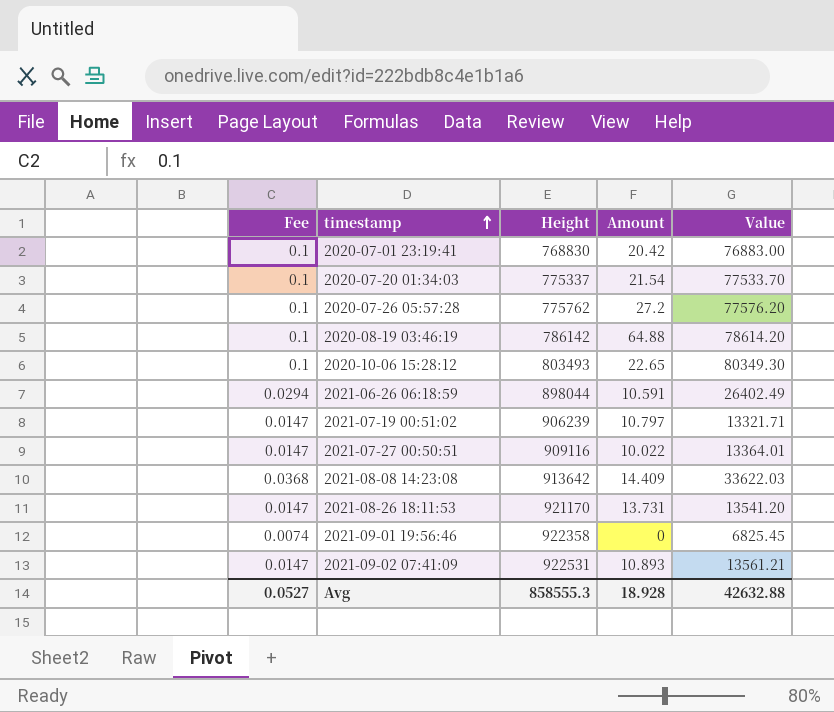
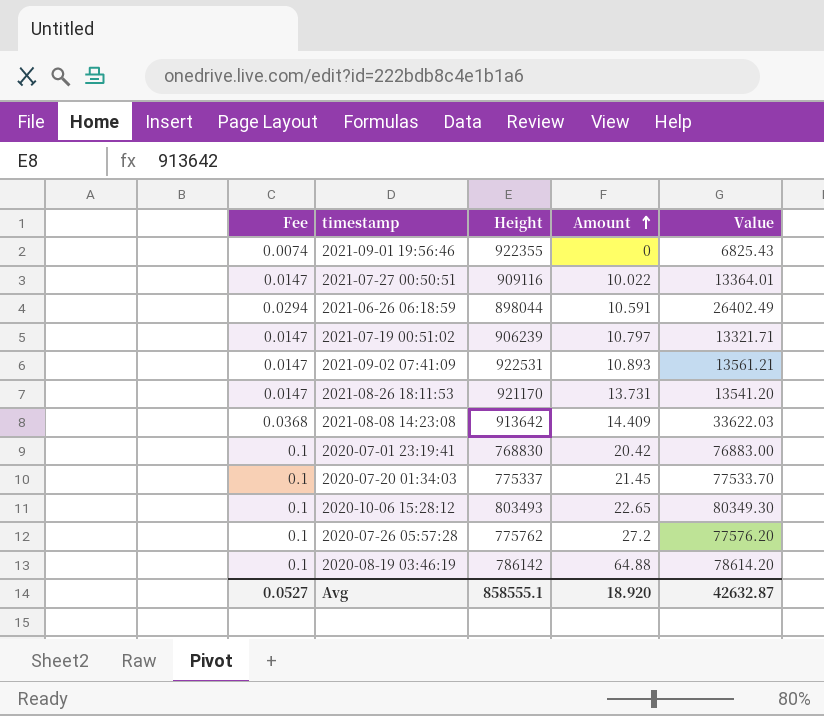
row order: timestamp ascending -> Amount ascending
2021-09-01 19:56:46 | Height: 922358 -> 922355
2021-09-01 19:56:46 | Value: 6825.45 -> 6825.43
2020-07-20 01:34:03 | Amount: 21.54 -> 21.45
Avg | Height: 858555.3 -> 858555.1
Avg | Amount: 18.928 -> 18.920
Avg | Value: 42632.88 -> 42632.87

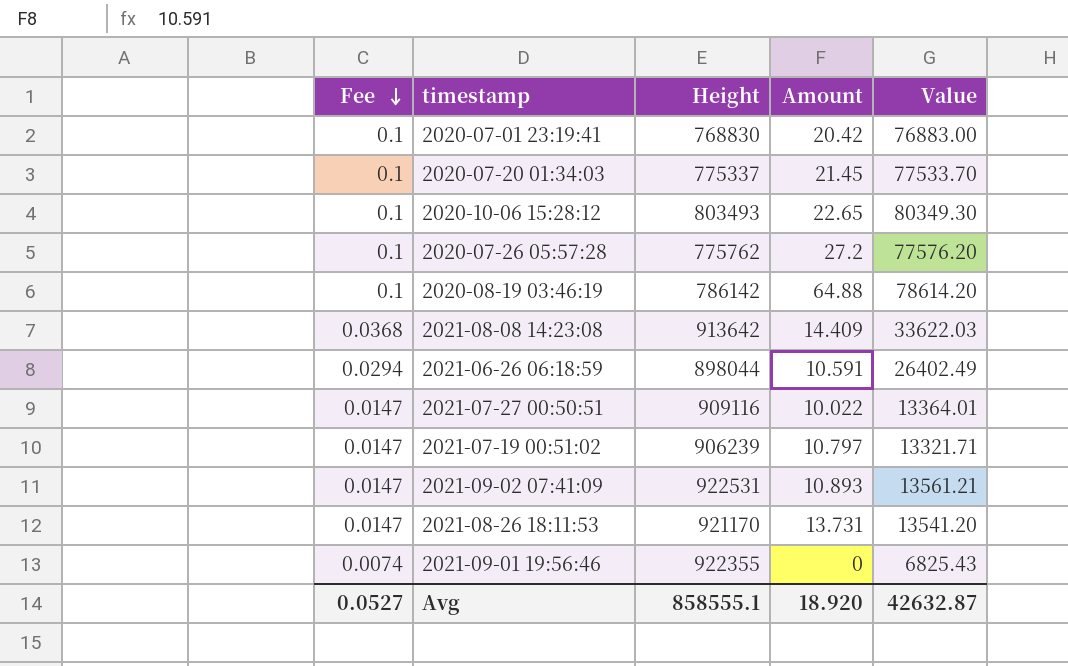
row order: Amount ascending -> Fee descending

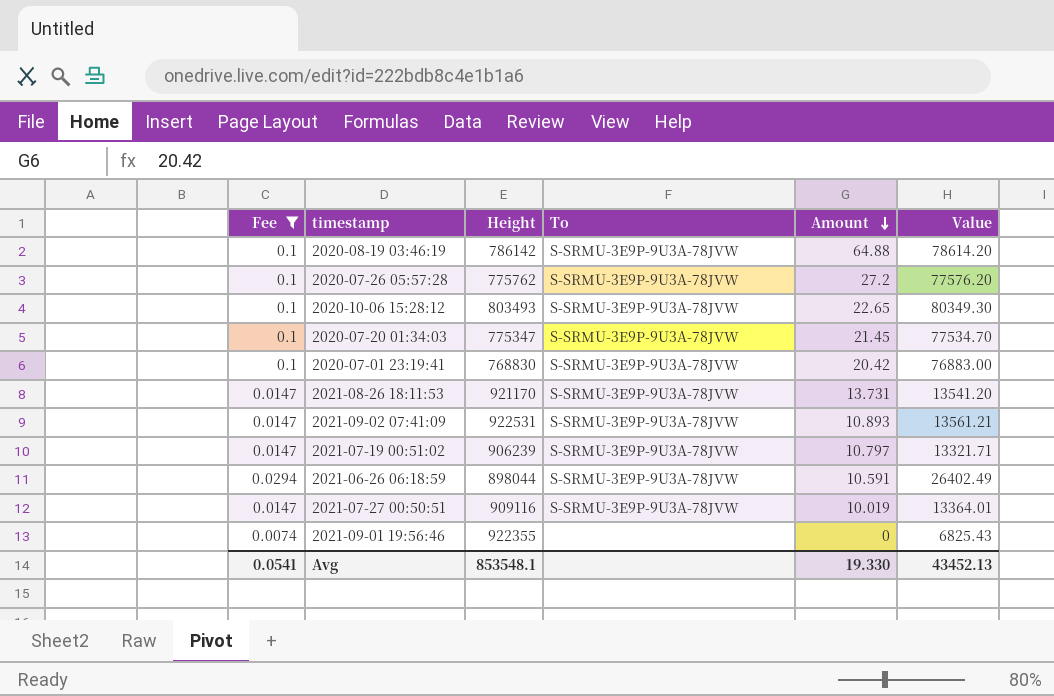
filter: none -> Fee != 0.0368
row order: Fee descending -> Amount descending
column To | position: none -> 4
2020-07-20 01:34:03 | Height: 775337 -> 775347
2020-07-20 01:34:03 | Value: 77533.70 -> 77534.70
2021-07-27 00:50:51 | Amount: 10.022 -> 10.019
Avg | Fee: 0.0527 -> 0.0541
Avg | Height: 858555.1 -> 853548.1
Avg | Amount: 18.920 -> 19.330
Avg | Value: 42632.87 -> 43452.13

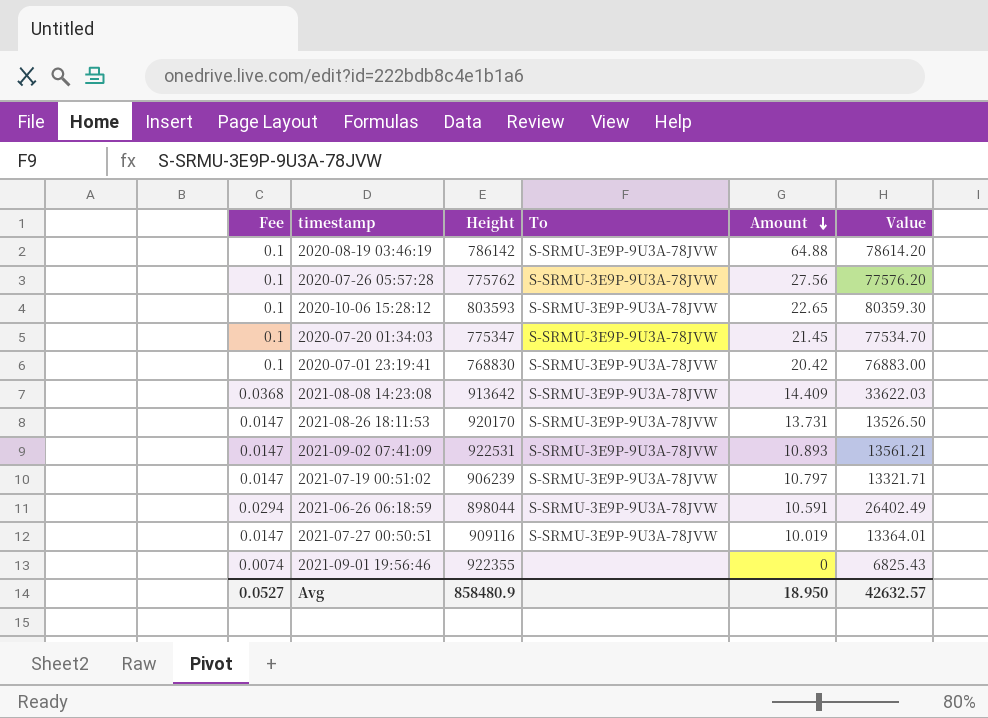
filter: Fee != 0.0368 -> none
2020-07-26 05:57:28 | Amount: 27.2 -> 27.56
2020-10-06 15:28:12 | Height: 803493 -> 803593
2020-10-06 15:28:12 | Value: 80349.30 -> 80359.30
2021-08-26 18:11:53 | Height: 921170 -> 920170
2021-08-26 18:11:53 | Value: 13541.20 -> 13526.50
Avg | Fee: 0.0541 -> 0.0527
Avg | Height: 853548.1 -> 858480.9
Avg | Amount: 19.330 -> 18.950
Avg | Value: 43452.13 -> 42632.57

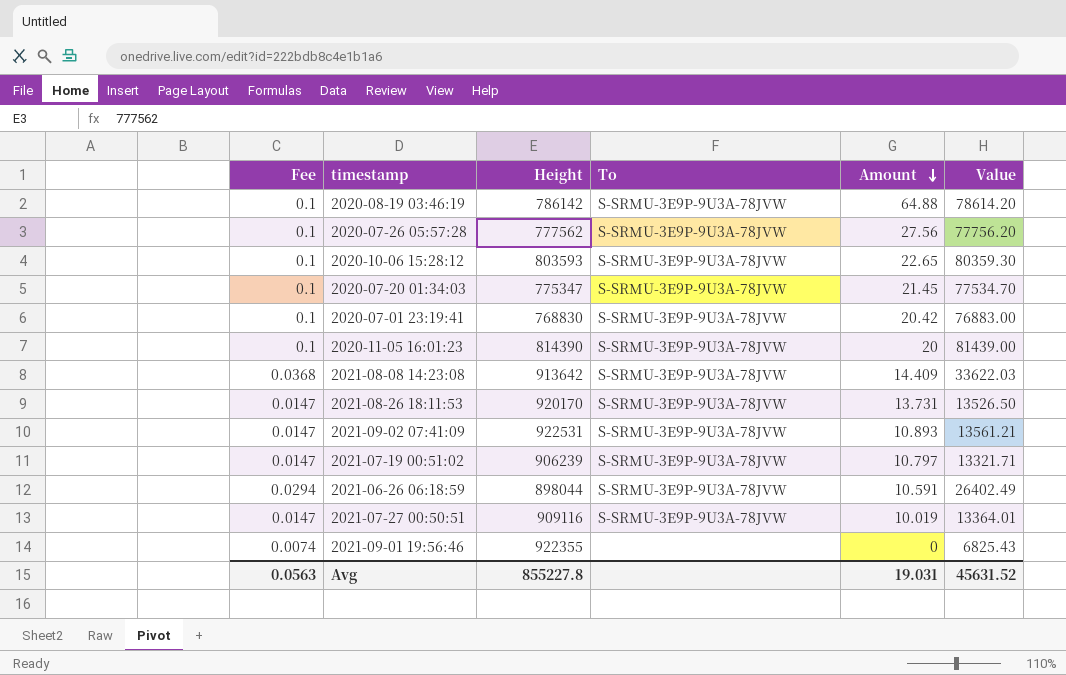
2020-07-26 05:57:28 | Height: 775762 -> 777562
2020-07-26 05:57:28 | Value: 77576.20 -> 77756.20
row 2020-11-05 16:01:23: none -> 0.1 | 814390 | S-SRMU-3E9P-9U3A-78JVW | 20 | 81439.00
Avg | Fee: 0.0527 -> 0.0563
Avg | Height: 858480.9 -> 855227.8
Avg | Amount: 18.950 -> 19.031
Avg | Value: 42632.57 -> 45631.52

